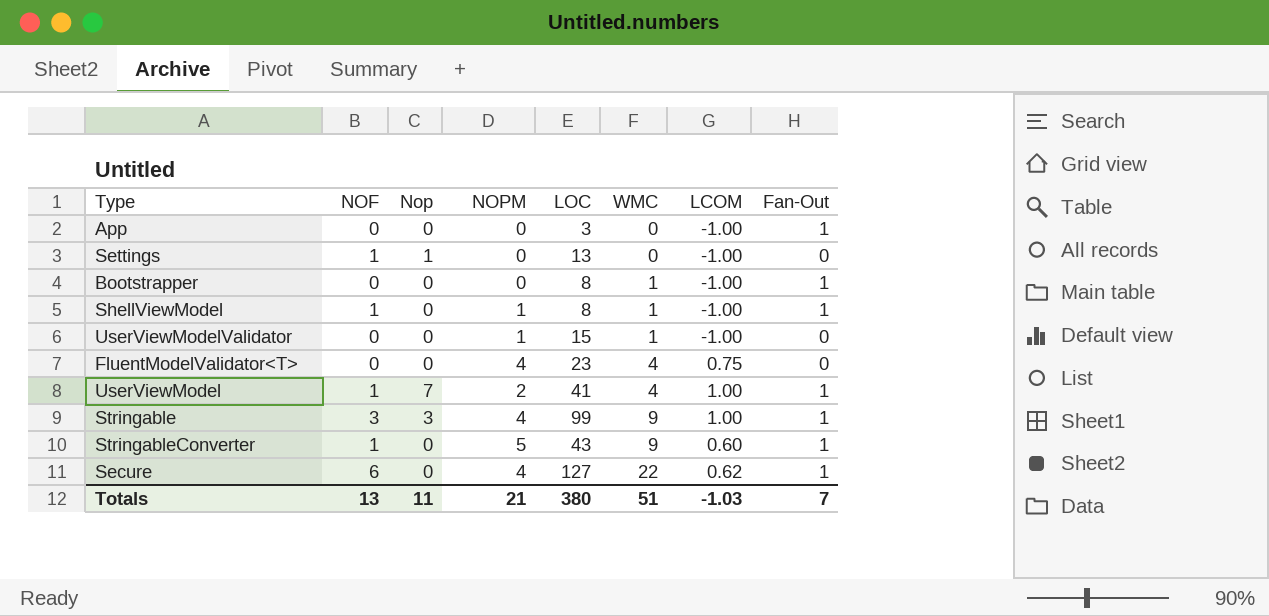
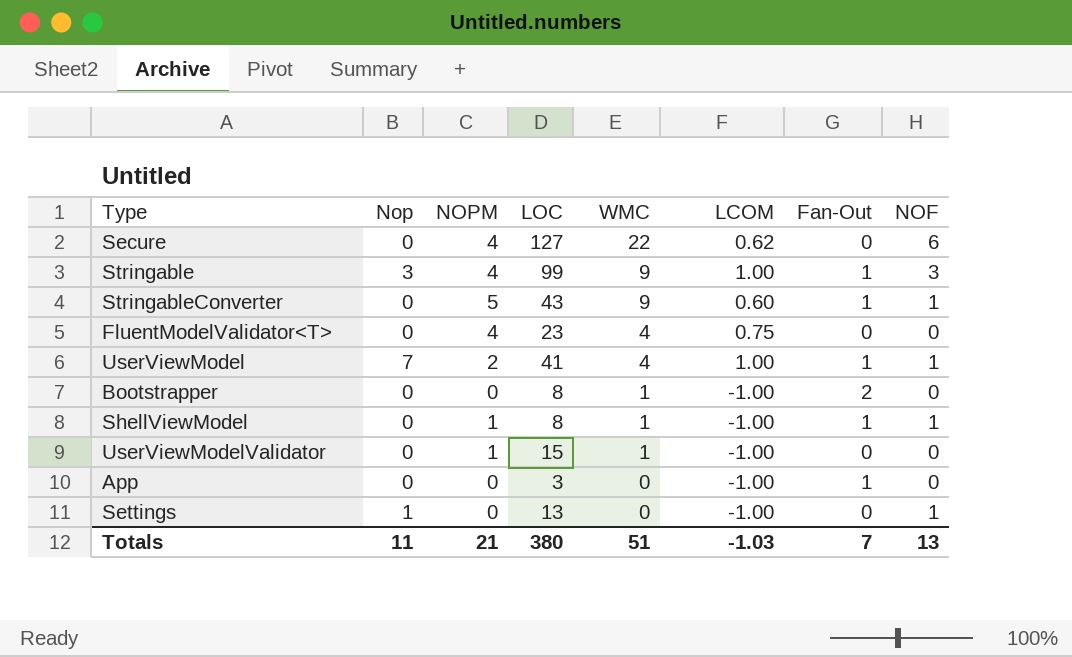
row order: WMC ascending -> WMC descending
column NOF | position: 2 -> 8
Secure | Fan-Out: 1 -> 0
Bootstrapper | Fan-Out: 1 -> 2

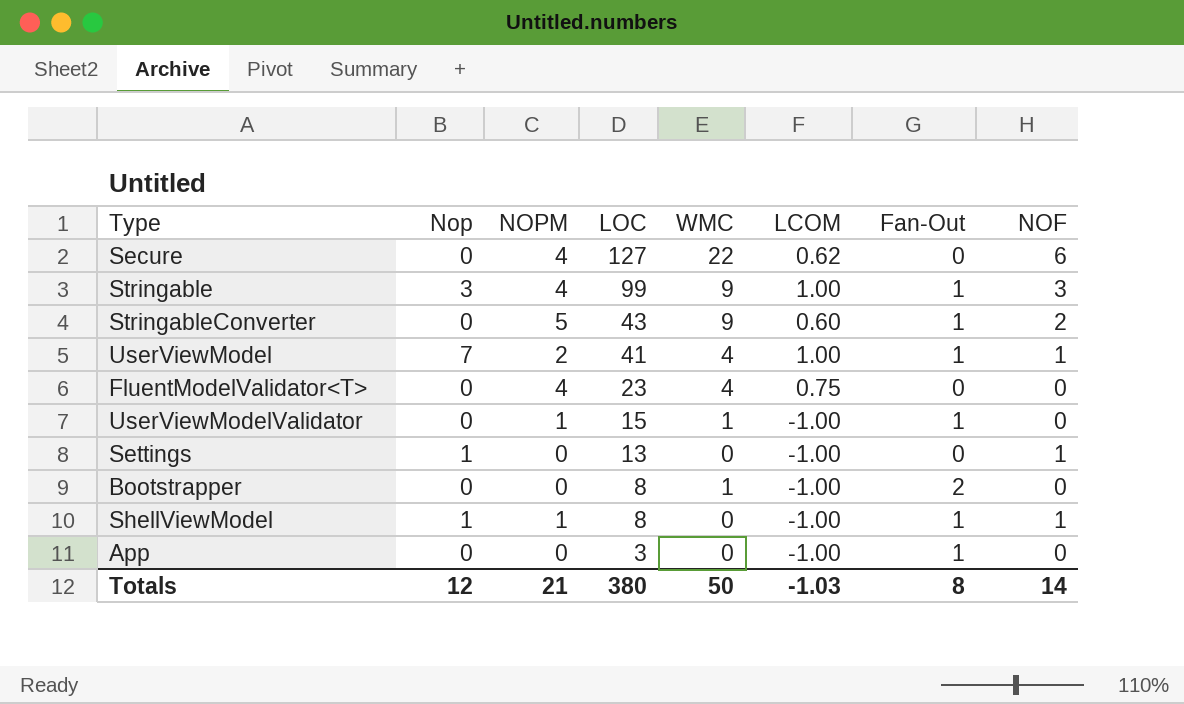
row order: WMC descending -> LOC descending
StringableConverter | NOF: 1 -> 2
UserViewModelValidator | Fan-Out: 0 -> 1
ShellViewModel | Nop: 0 -> 1
ShellViewModel | WMC: 1 -> 0
Totals | Nop: 11 -> 12
Totals | WMC: 51 -> 50
Totals | Fan-Out: 7 -> 8
Totals | NOF: 13 -> 14

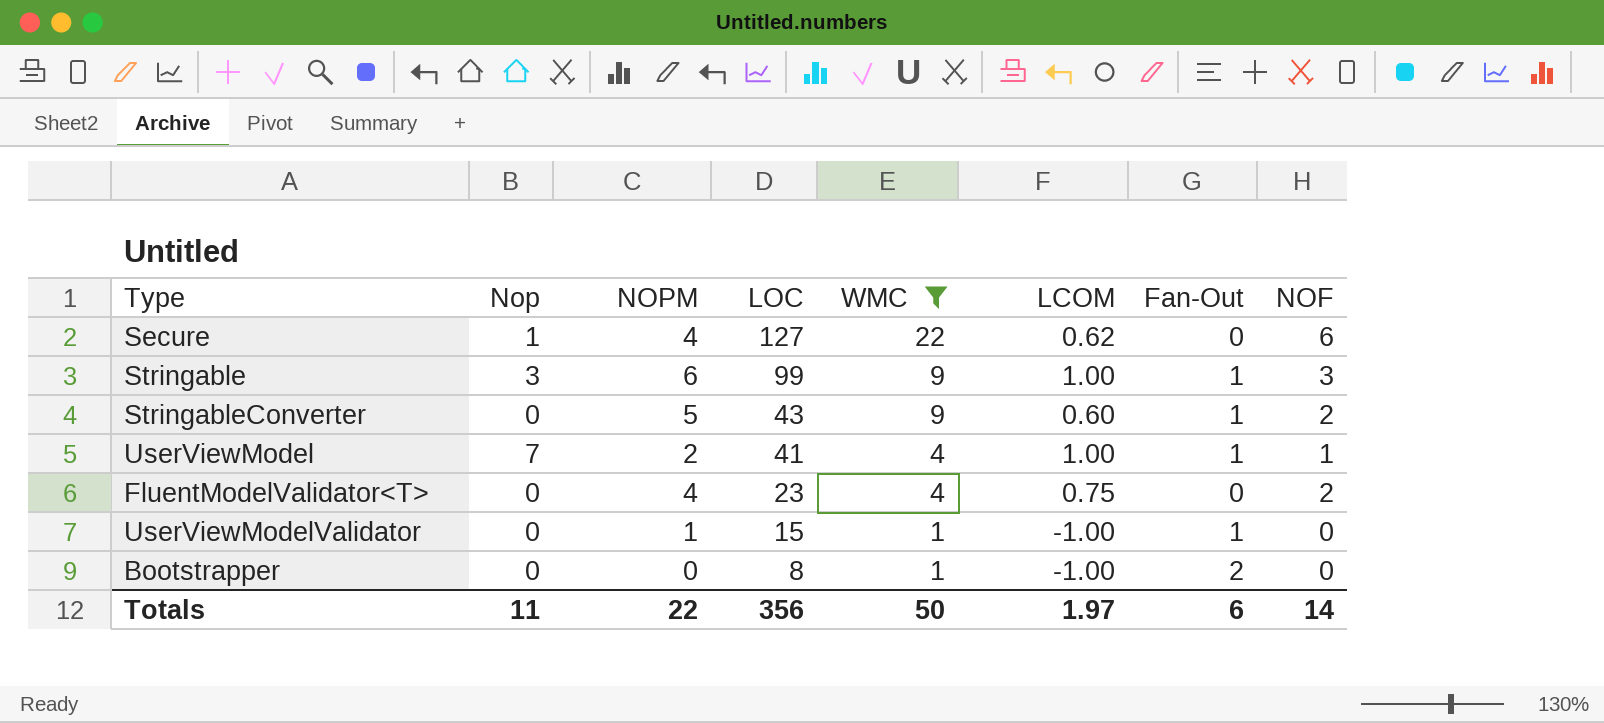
filter: none -> WMC != 0
Secure | Nop: 0 -> 1
Stringable | NOPM: 4 -> 6
FluentModelValidator<T> | NOF: 0 -> 2
Totals | Nop: 12 -> 11
Totals | NOPM: 21 -> 22
Totals | LOC: 380 -> 356
Totals | LCOM: -1.03 -> 1.97
Totals | Fan-Out: 8 -> 6

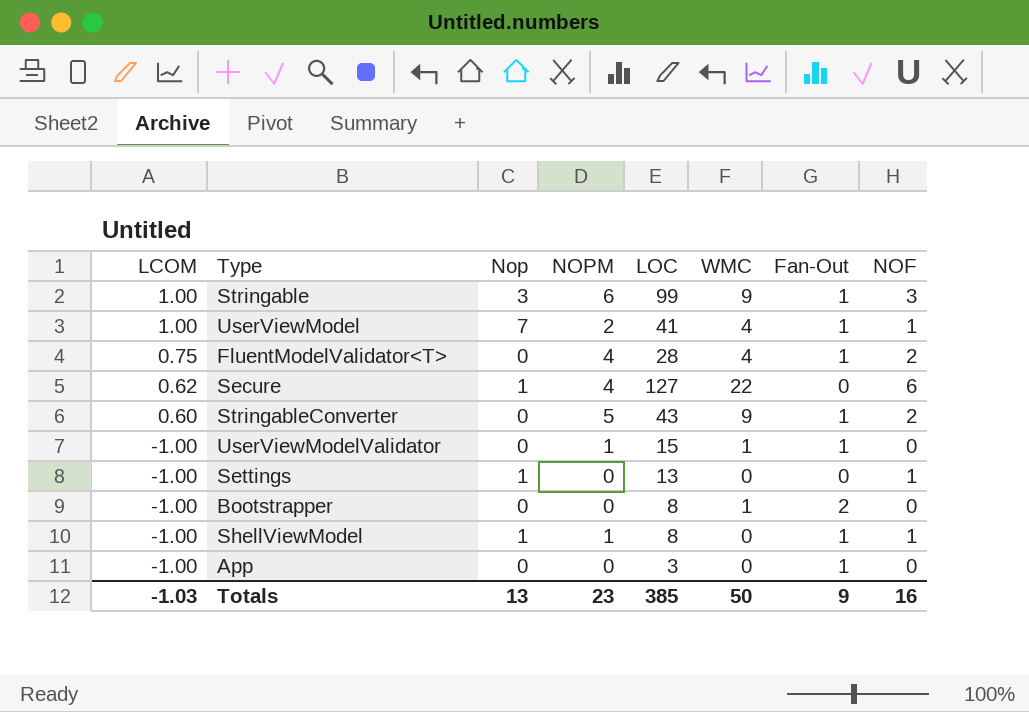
filter: WMC != 0 -> none
row order: LOC descending -> LCOM descending
column LCOM | position: 6 -> 1
FluentModelValidator<T> | LOC: 23 -> 28
FluentModelValidator<T> | Fan-Out: 0 -> 1
Totals | LCOM: 1.97 -> -1.03
Totals | Nop: 11 -> 13
Totals | NOPM: 22 -> 23
Totals | LOC: 356 -> 385
Totals | Fan-Out: 6 -> 9
Totals | NOF: 14 -> 16

